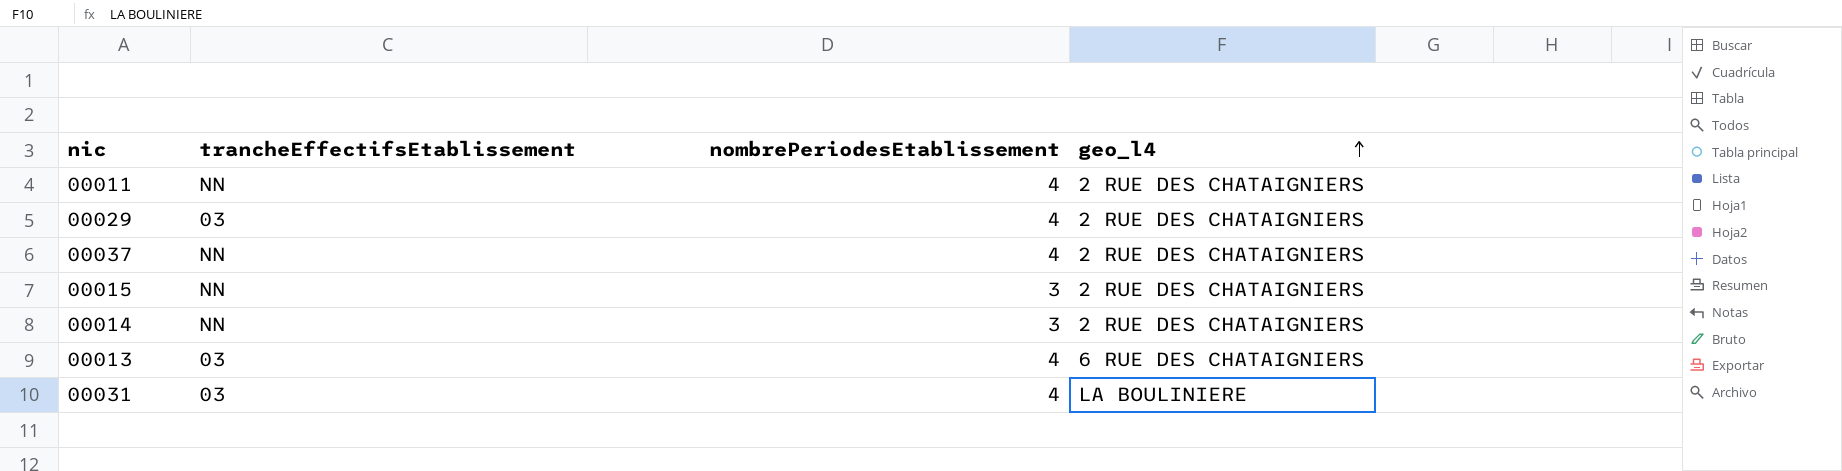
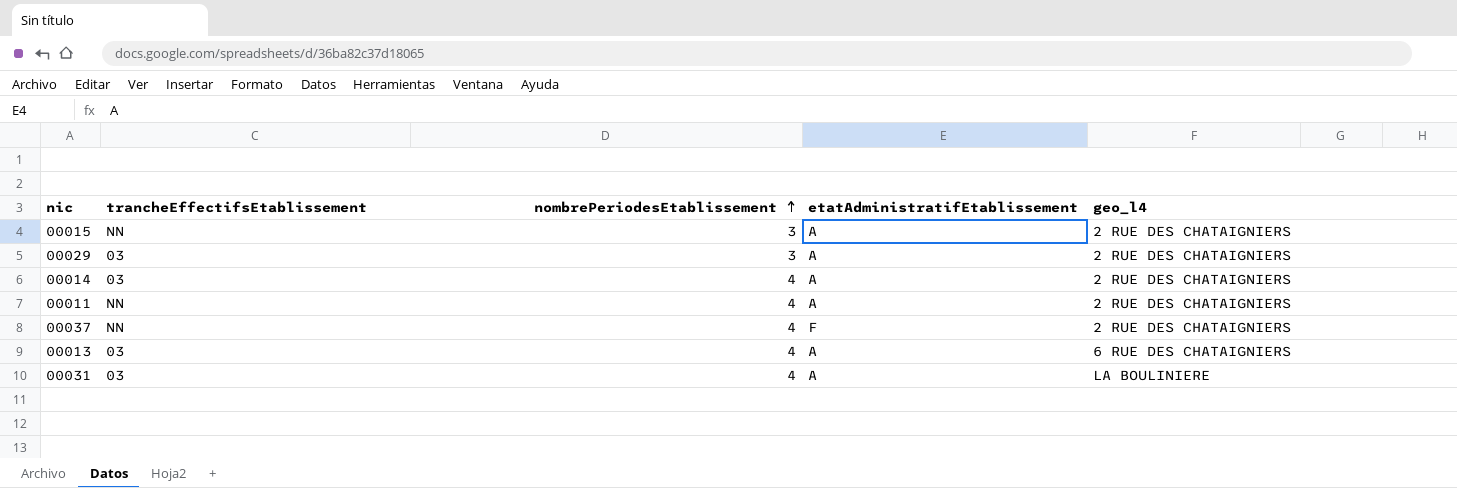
row order: geo_l4 ascending -> nombrePeriodesEtablissement ascending
column etatAdministratifEtablissement | position: none -> 4
00029 | nombrePeriodesEtablissement: 4 -> 3
00014 | trancheEffectifsEtablissement: NN -> 03
00014 | nombrePeriodesEtablissement: 3 -> 4

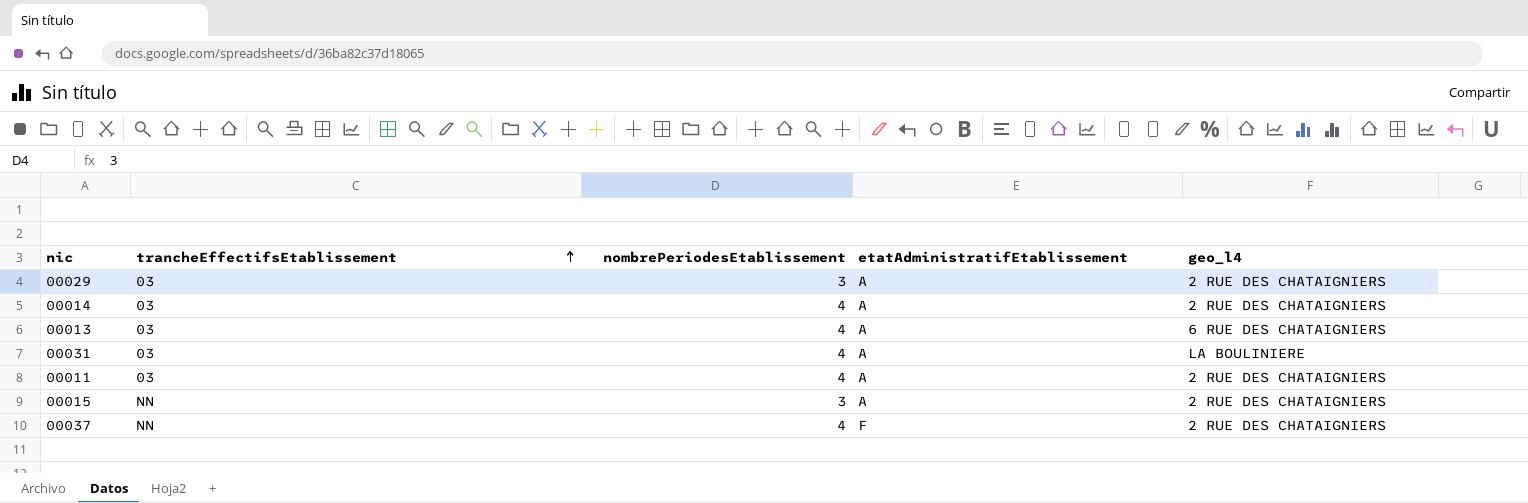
row order: nombrePeriodesEtablissement ascending -> trancheEffectifsEtablissement ascending
00011 | trancheEffectifsEtablissement: NN -> 03

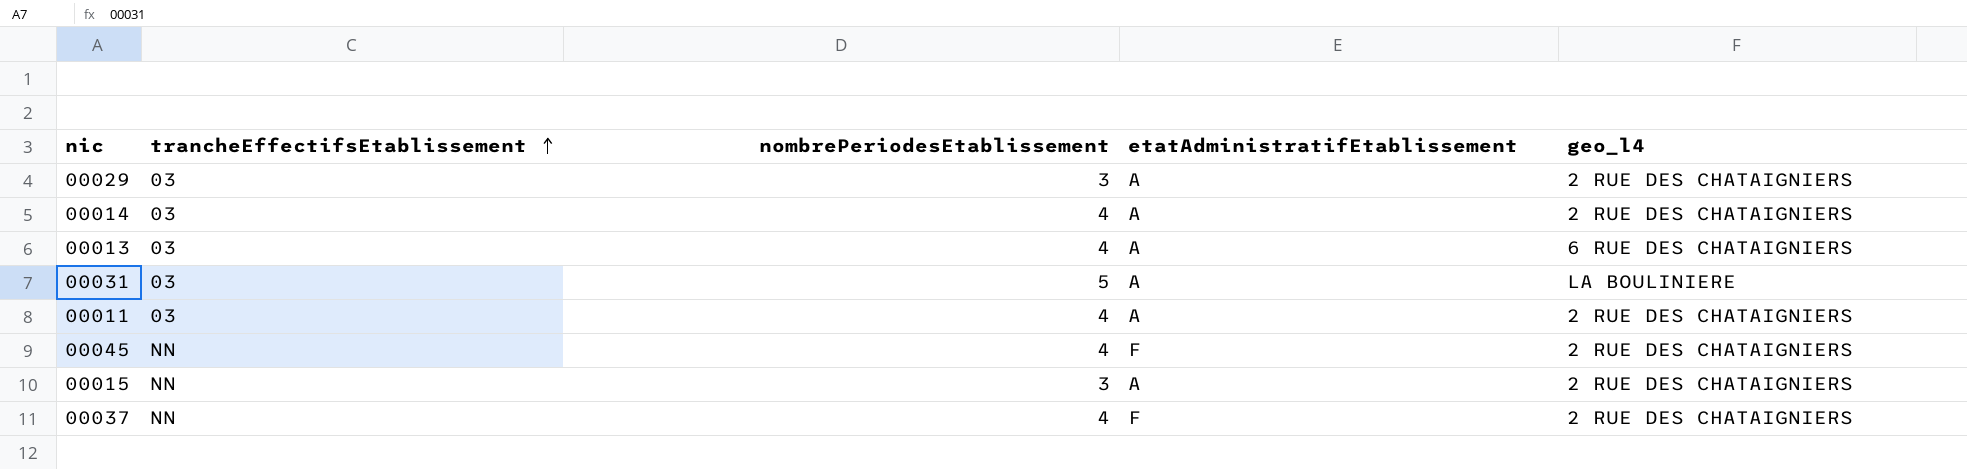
00031 | nombrePeriodesEtablissement: 4 -> 5
row 00045: none -> NN | 4 | F | 2 RUE DES CHATAIGNIERS

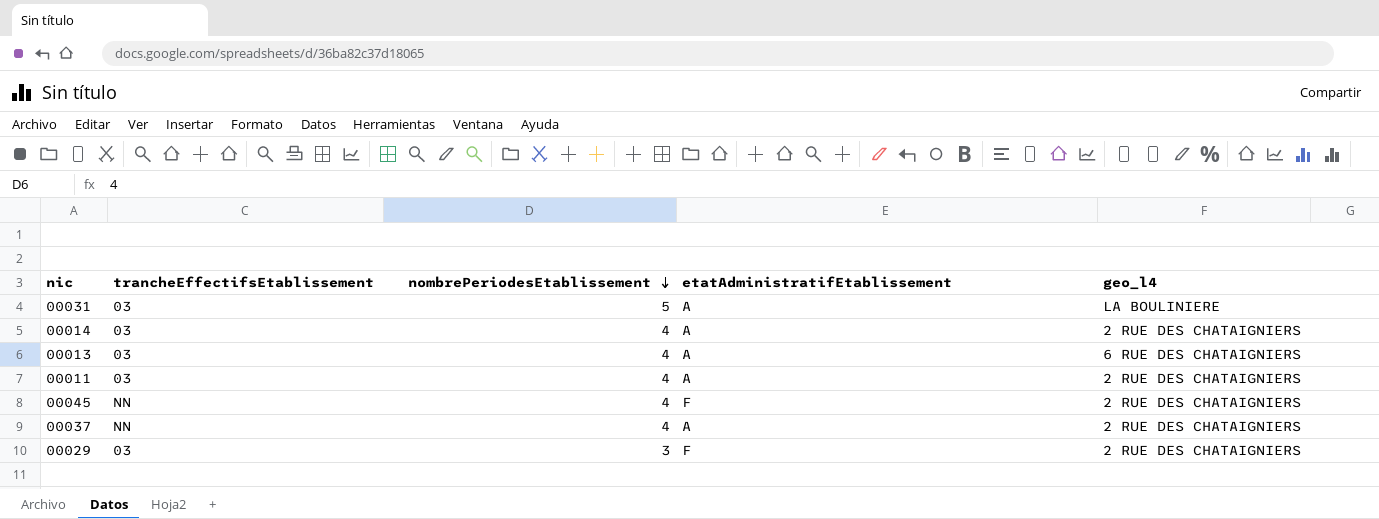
row order: trancheEffectifsEtablissement ascending -> nombrePeriodesEtablissement descending
row 00015: NN | 3 | A | 2 RUE DES CHATAIGNIERS -> none
00037 | etatAdministratifEtablissement: F -> A
00029 | etatAdministratifEtablissement: A -> F

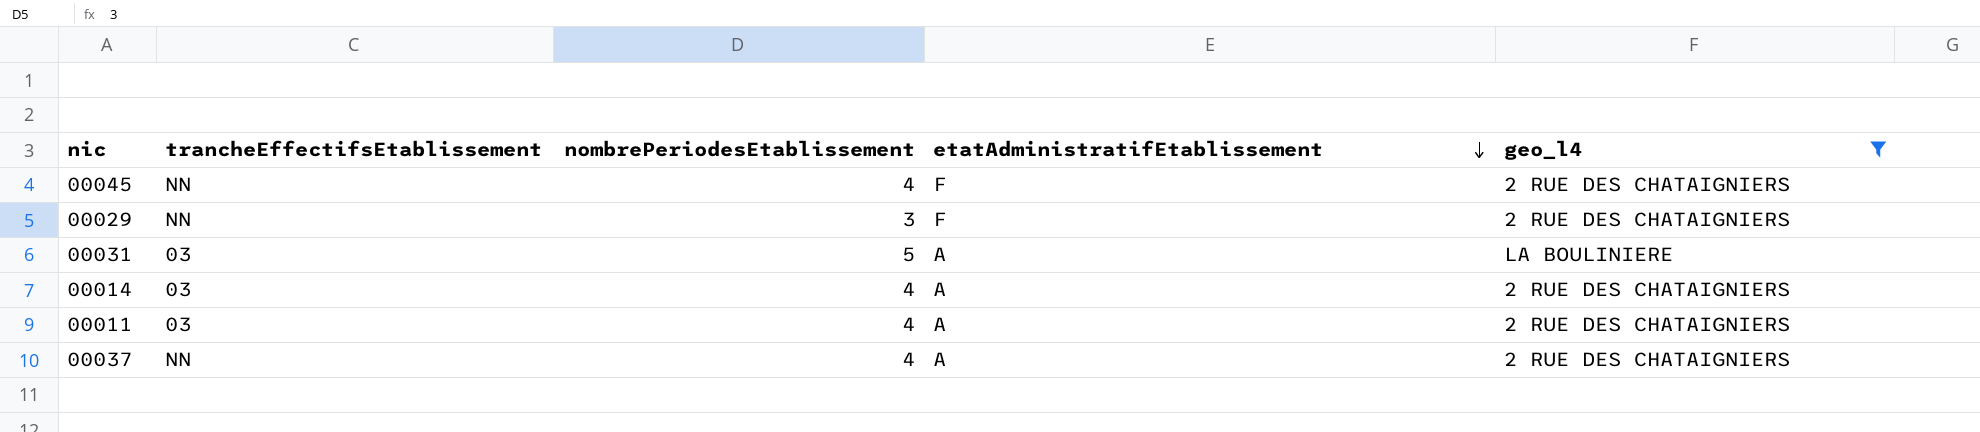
filter: none -> geo_l4 != 6 RUE DES CHATAIGNIERS
row order: nombrePeriodesEtablissement descending -> etatAdministratifEtablissement descending
00029 | trancheEffectifsEtablissement: 03 -> NN

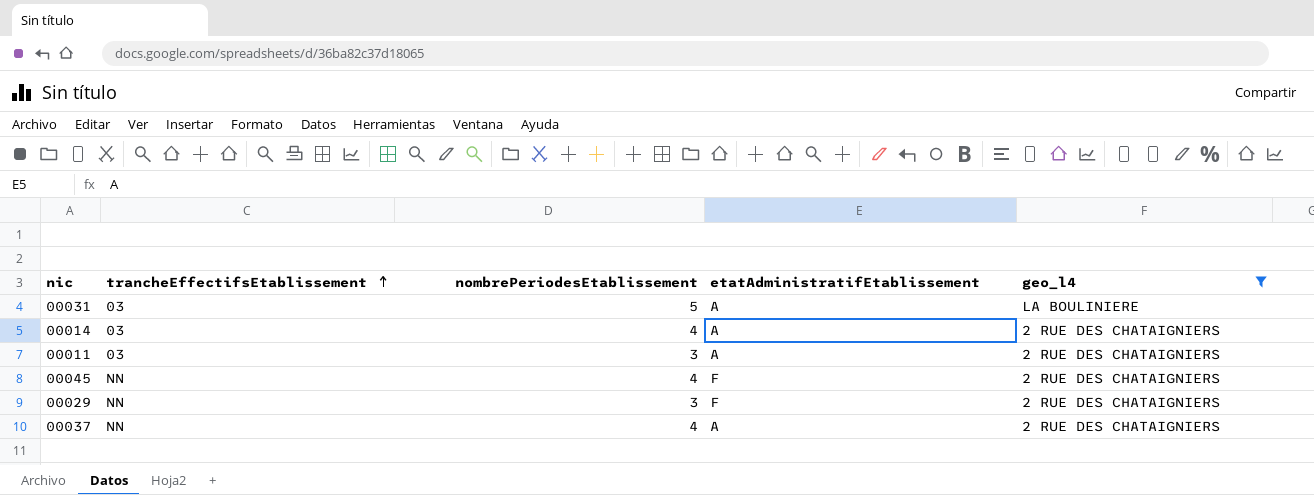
row order: etatAdministratifEtablissement descending -> trancheEffectifsEtablissement ascending
00011 | nombrePeriodesEtablissement: 4 -> 3

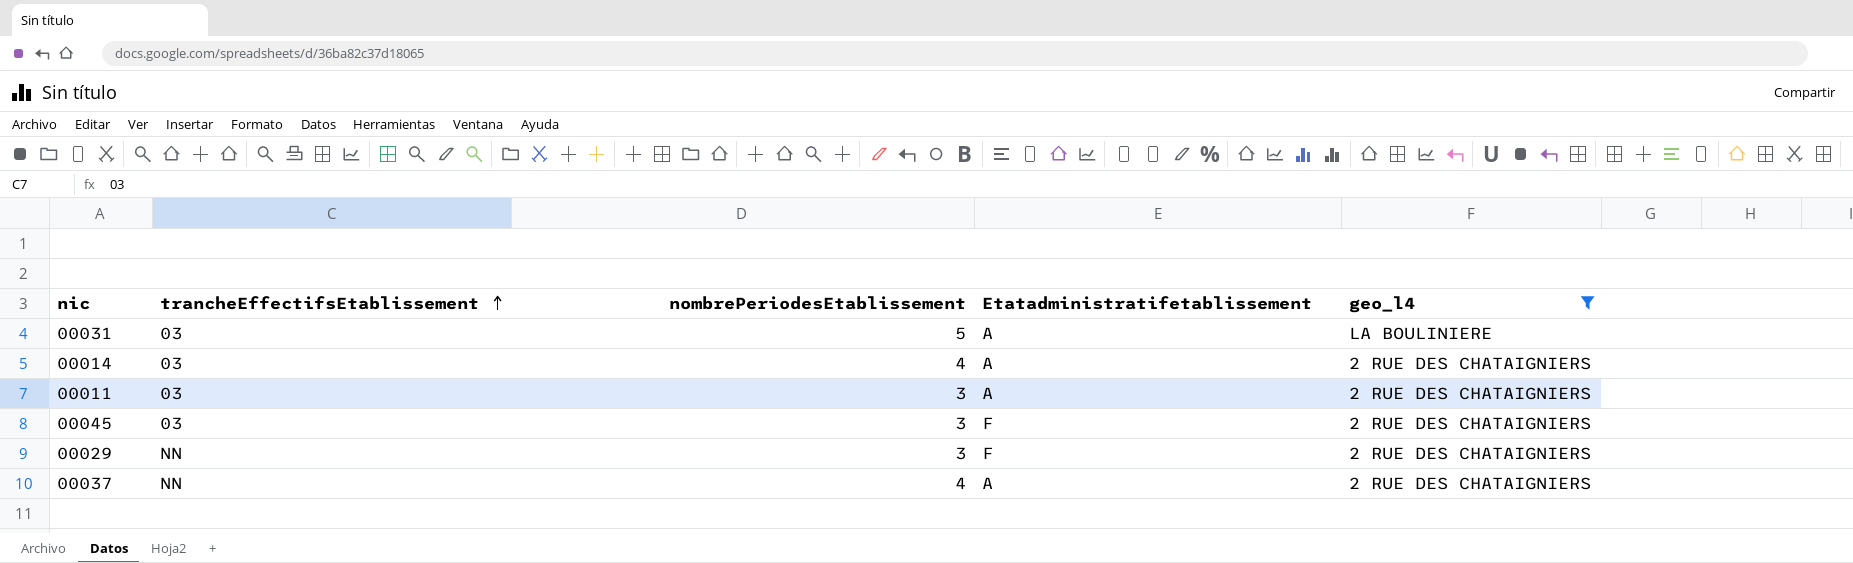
column name: etatAdministratifEtablissement -> Etatadministratifetablissement
00045 | trancheEffectifsEtablissement: NN -> 03
00045 | nombrePeriodesEtablissement: 4 -> 3

